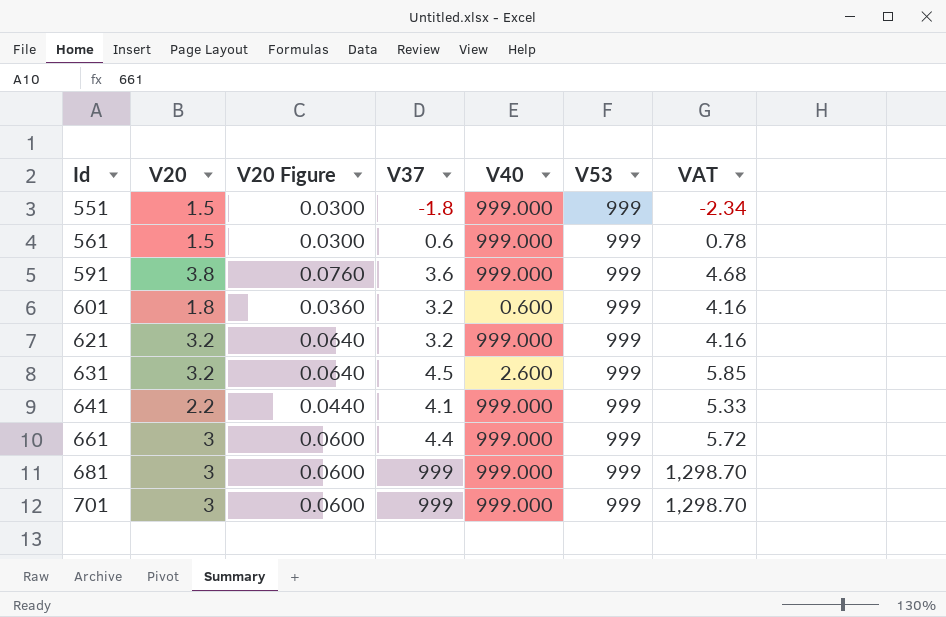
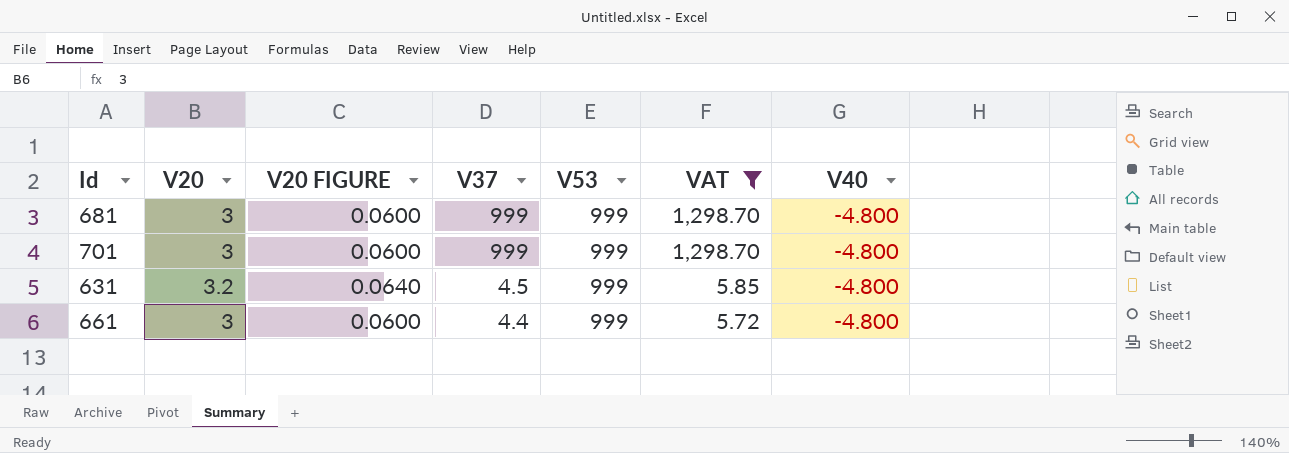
filter: none -> VAT >= 5.72
row order: Id ascending -> V37 descending
column name: V20 Figure -> V20 FIGURE
column V40 | position: 5 -> 7
681 | V40: 999.000 -> -4.800
701 | V40: 999.000 -> -4.800
631 | V40: 2.600 -> -4.800
661 | V40: 999.000 -> -4.800

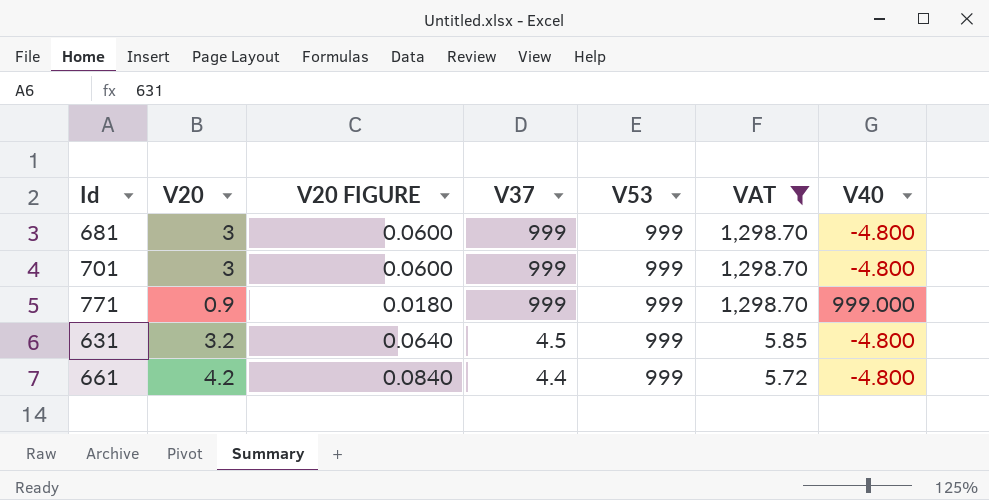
row 771: none -> 0.9 | 0.0180 | 999 | 999 | 1,298.70 | 999.000
661 | V20: 3 -> 4.2
661 | V20 FIGURE: 0.0600 -> 0.0840

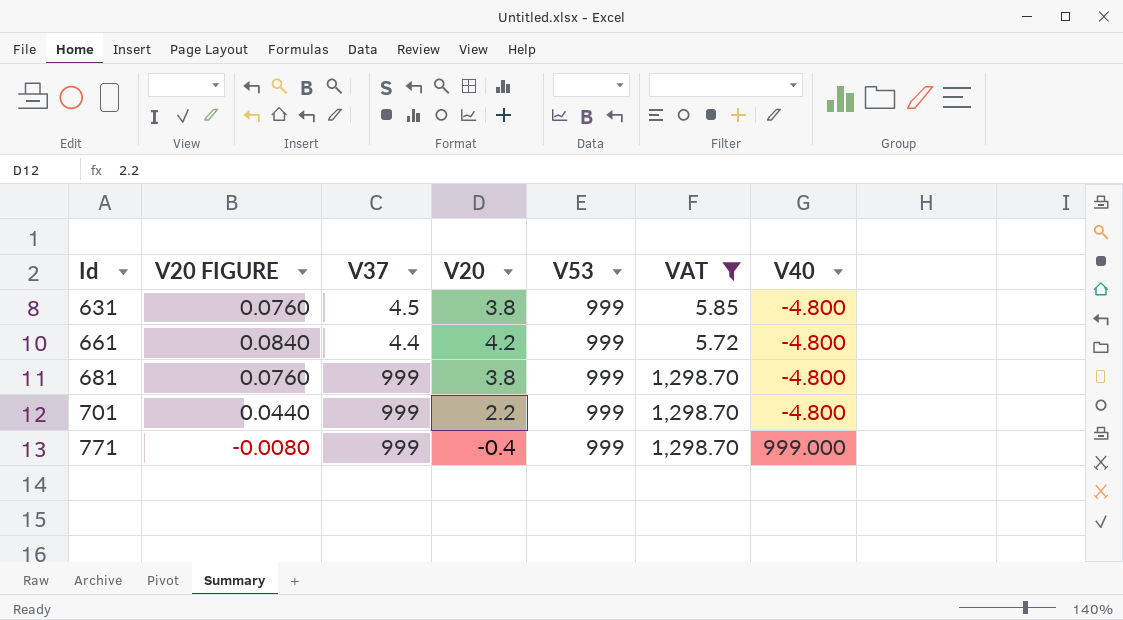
row order: V37 descending -> Id ascending
column V20 | position: 2 -> 4
631 | V20 FIGURE: 0.0640 -> 0.0760
631 | V20: 3.2 -> 3.8
681 | V20 FIGURE: 0.0600 -> 0.0760
681 | V20: 3 -> 3.8
701 | V20 FIGURE: 0.0600 -> 0.0440
701 | V20: 3 -> 2.2
771 | V20 FIGURE: 0.0180 -> -0.0080
771 | V20: 0.9 -> -0.4

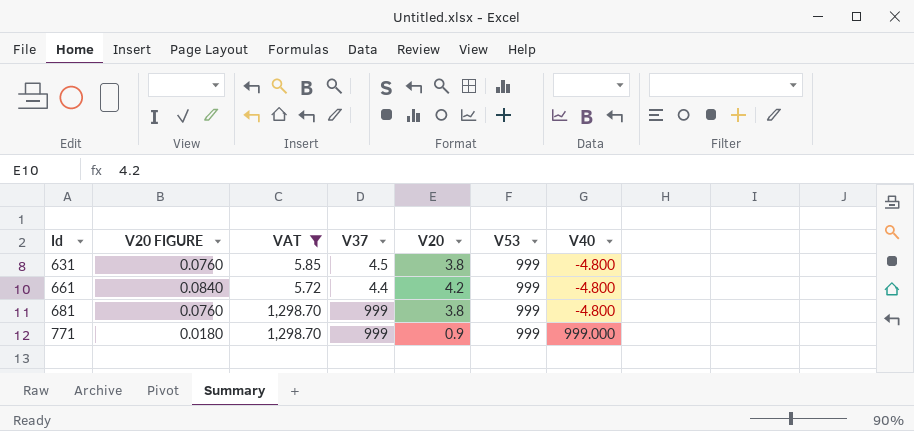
column VAT | position: 6 -> 3
row 701: 0.0440 | 999 | 2.2 | 999 | 1,298.70 | -4.800 -> none
771 | V20 FIGURE: -0.0080 -> 0.0180
771 | V20: -0.4 -> 0.9

